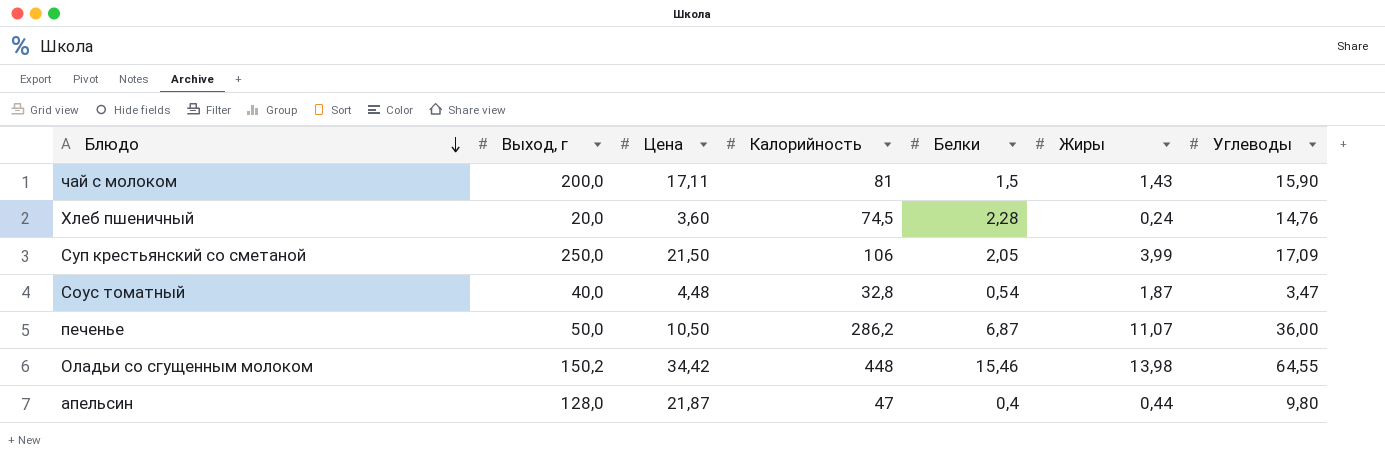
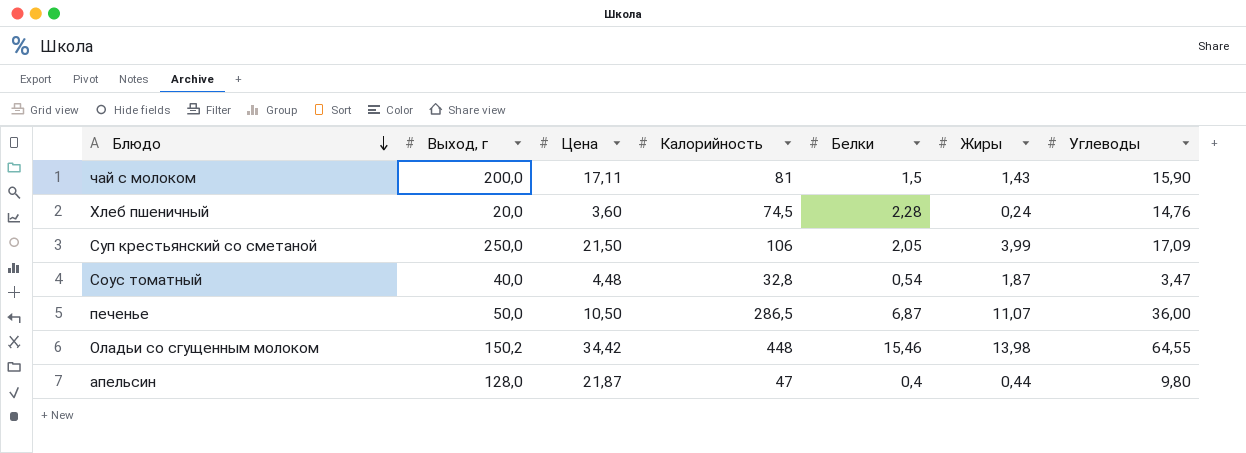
печенье | Калорийность: 286,2 -> 286,5

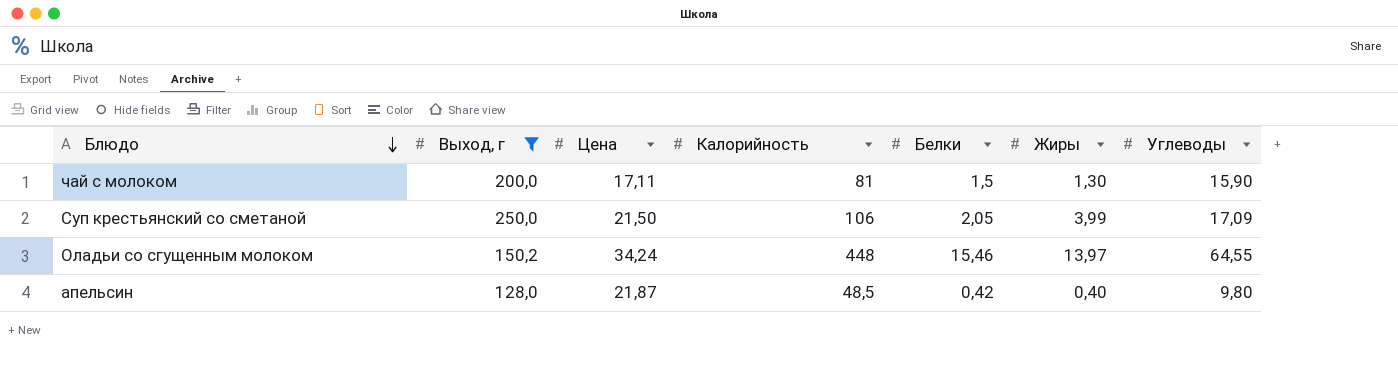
filter: none -> Выход, г >= 128,0
чай с молоком | Жиры: 1,43 -> 1,30
Оладьи со сгущенным молоком | Цена: 34,42 -> 34,24
Оладьи со сгущенным молоком | Жиры: 13,98 -> 13,97
апельсин | Калорийность: 47 -> 48,5
апельсин | Белки: 0,4 -> 0,42
апельсин | Жиры: 0,44 -> 0,40

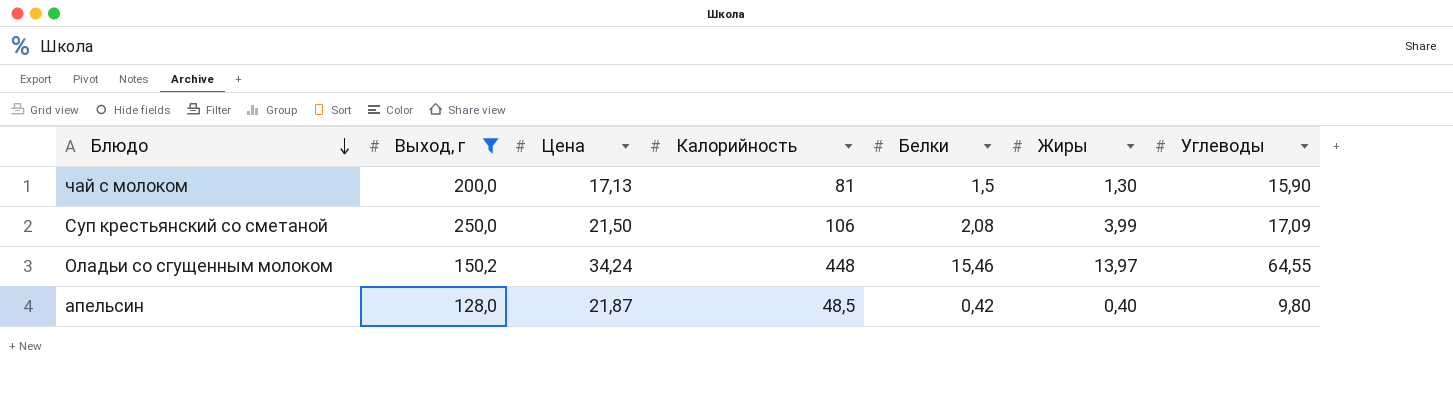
чай с молоком | Цена: 17,11 -> 17,13
Суп крестьянский со сметаной | Белки: 2,05 -> 2,08

